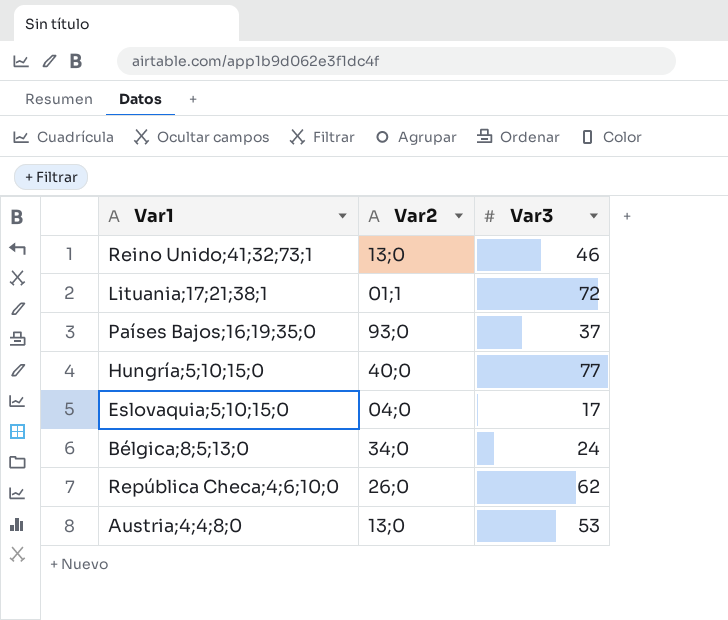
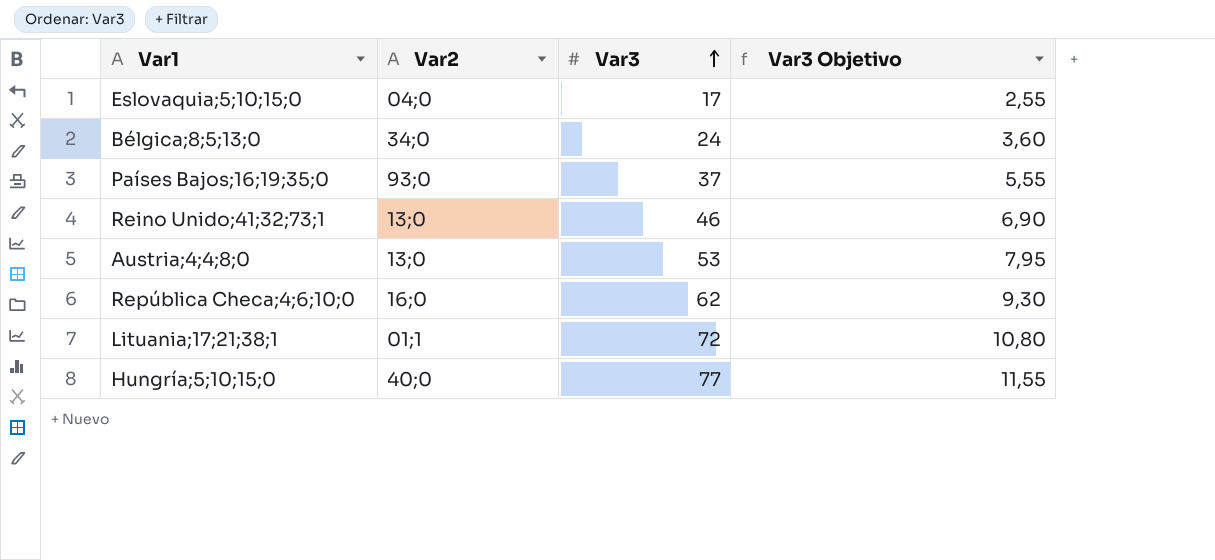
row order: none -> Var3 ascending
column Var3 Objetivo | formula: none -> [Var3] * 0,15
República Checa;4;6;10;0 | Var2: 26;0 -> 16;0

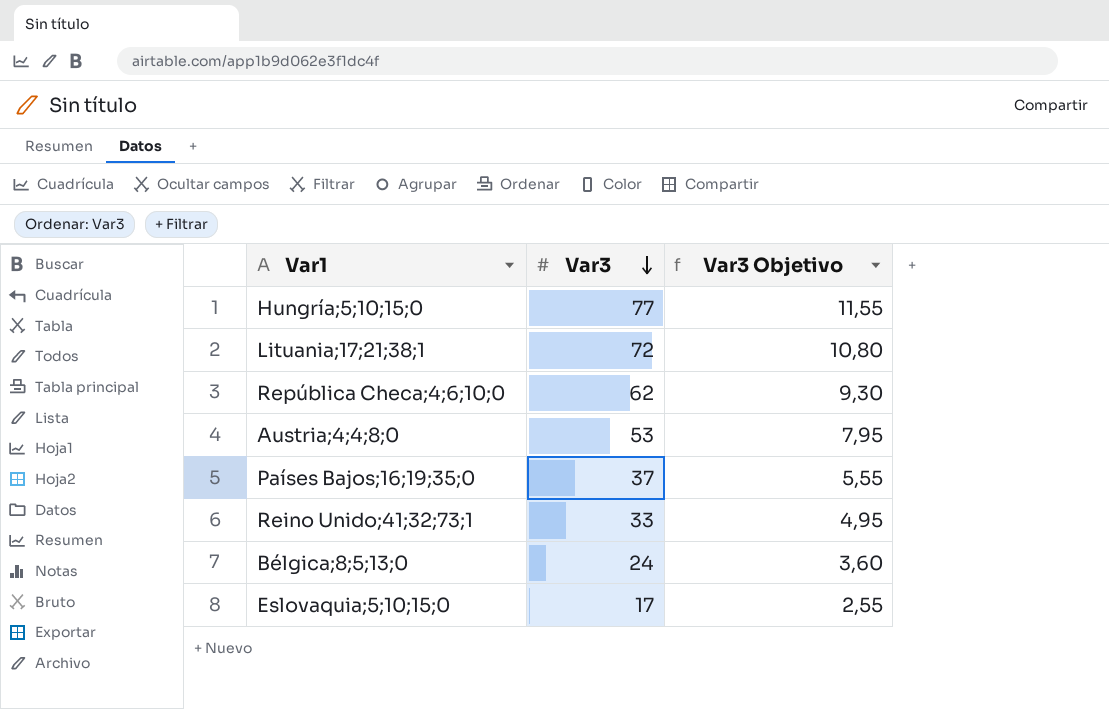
row order: Var3 ascending -> Var3 descending
column Var2 | position: 2 -> none
Reino Unido;41;32;73;1 | Var3: 46 -> 33
Reino Unido;41;32;73;1 | Var3 Objetivo: 6,90 -> 4,95

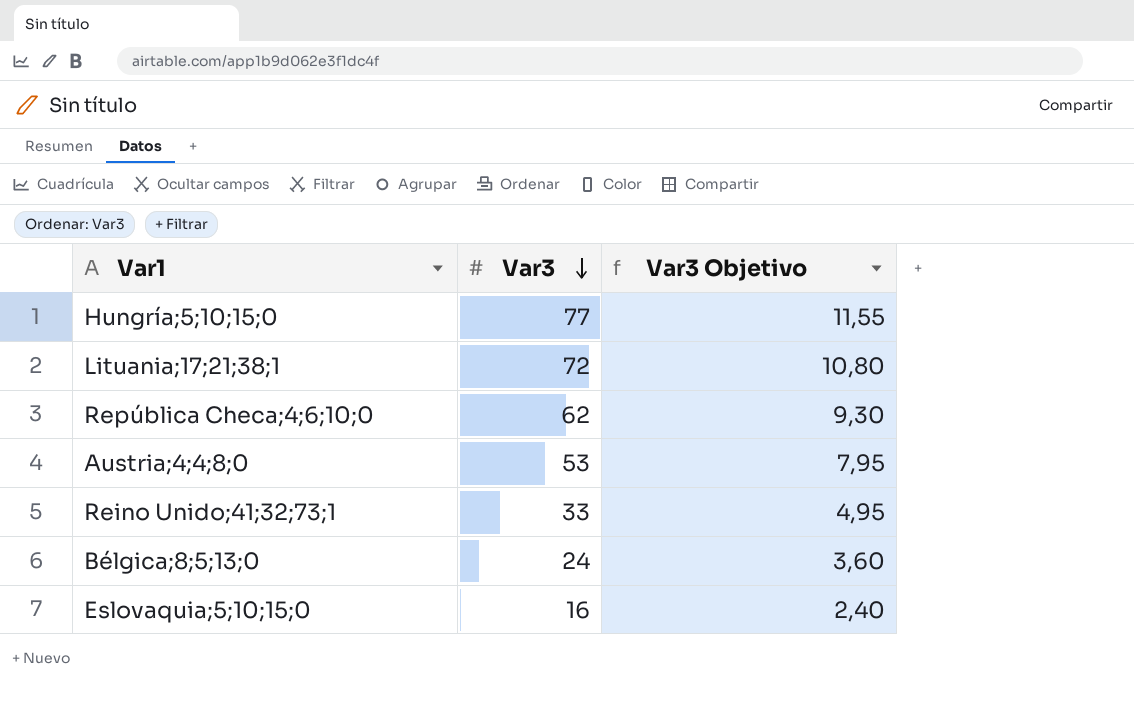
row Países Bajos;16;19;35;0: 37 | 5,55 -> none
Eslovaquia;5;10;15;0 | Var3: 17 -> 16
Eslovaquia;5;10;15;0 | Var3 Objetivo: 2,55 -> 2,40

